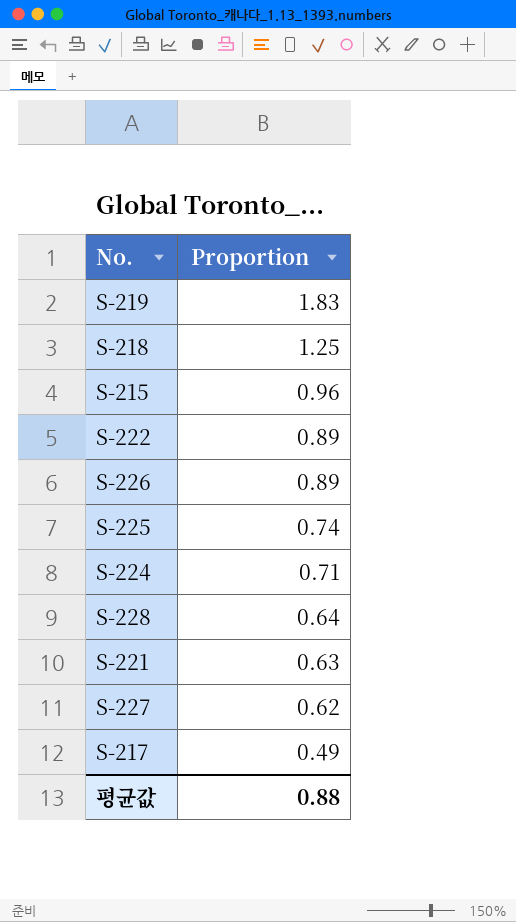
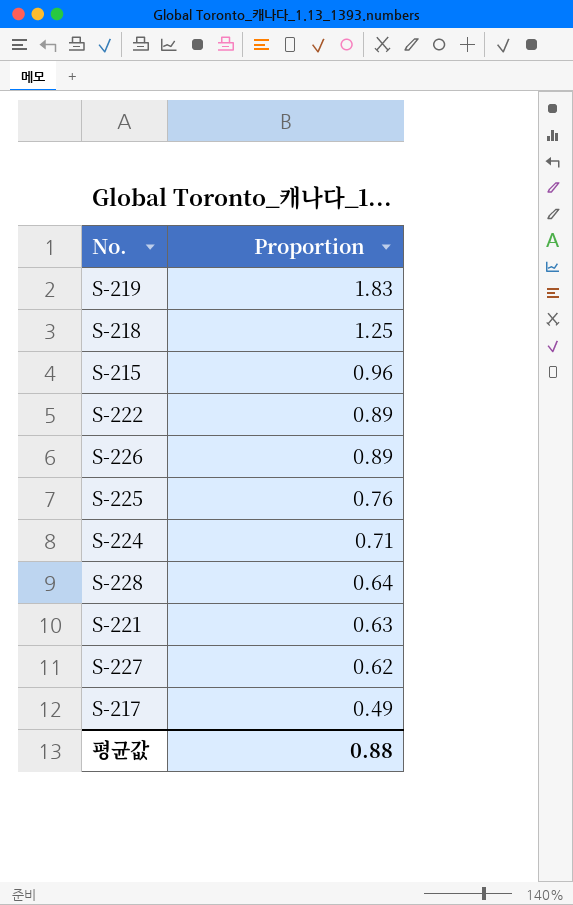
S-225 | Proportion: 0.74 -> 0.76

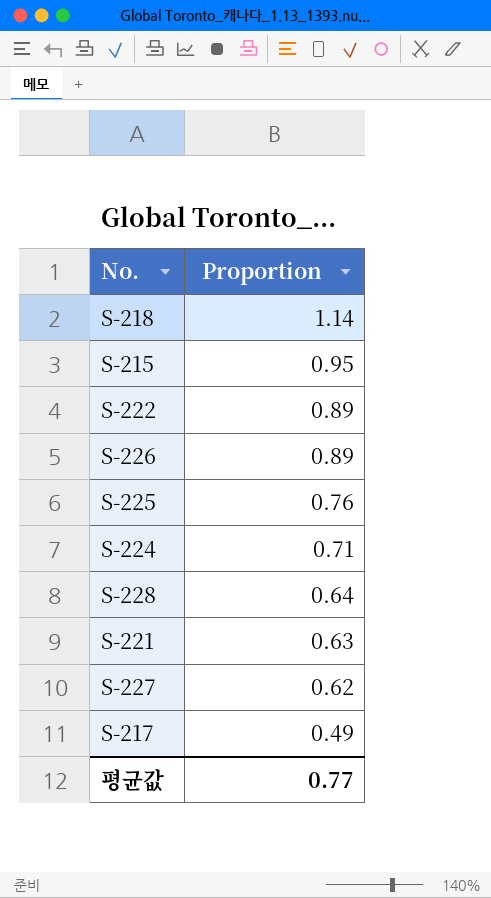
row S-219: 1.83 -> none
S-218 | Proportion: 1.25 -> 1.14
S-215 | Proportion: 0.96 -> 0.95
평균값 | Proportion: 0.88 -> 0.77

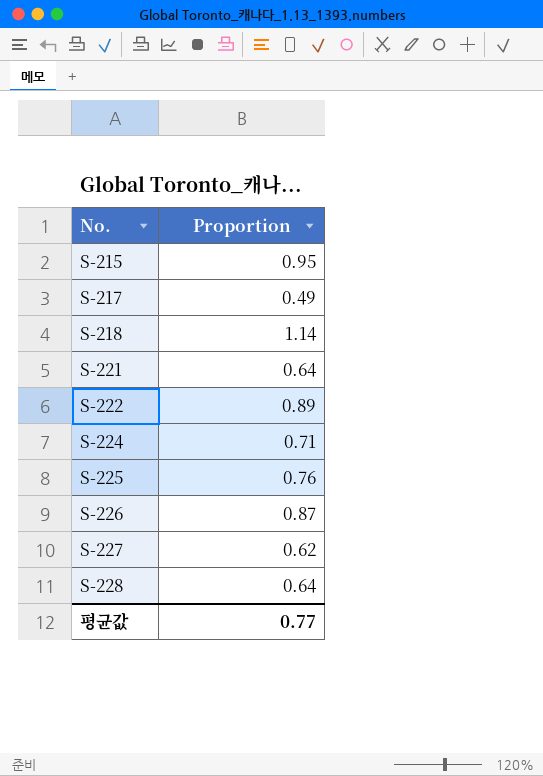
row order: Proportion descending -> No. ascending
S-221 | Proportion: 0.63 -> 0.64
S-226 | Proportion: 0.89 -> 0.87

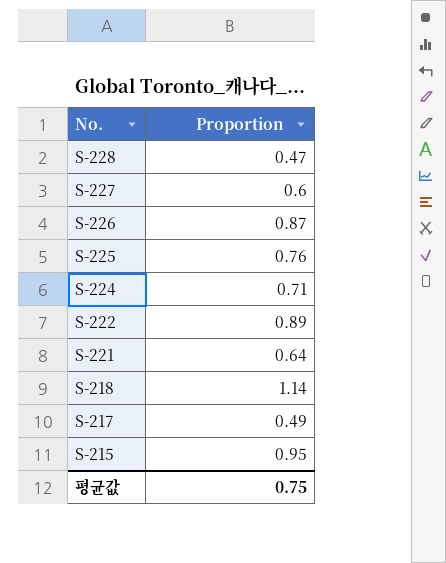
row order: No. ascending -> No. descending
S-228 | Proportion: 0.64 -> 0.47
S-227 | Proportion: 0.62 -> 0.6
평균값 | Proportion: 0.77 -> 0.75

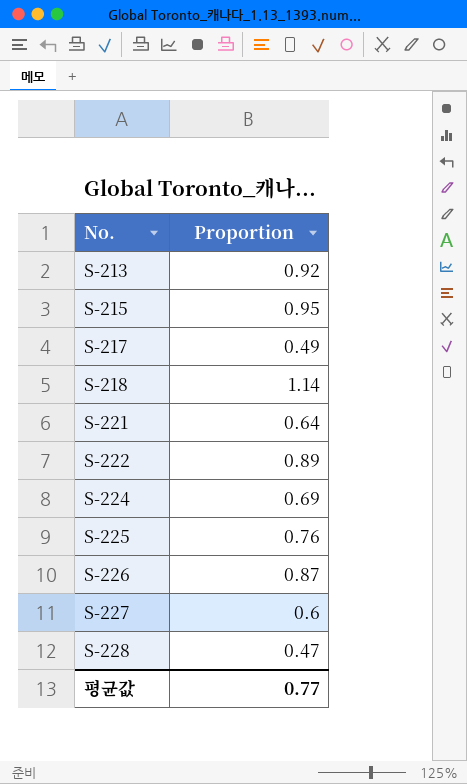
row order: No. descending -> No. ascending
row S-213: none -> 0.92
S-224 | Proportion: 0.71 -> 0.69
평균값 | Proportion: 0.75 -> 0.77

